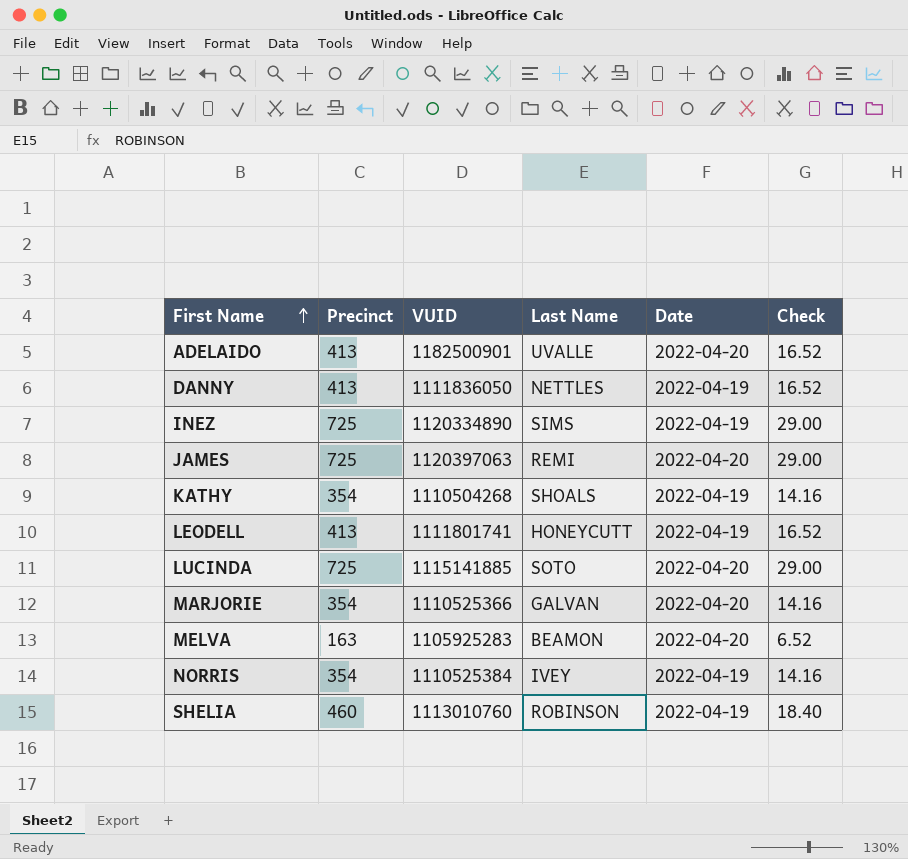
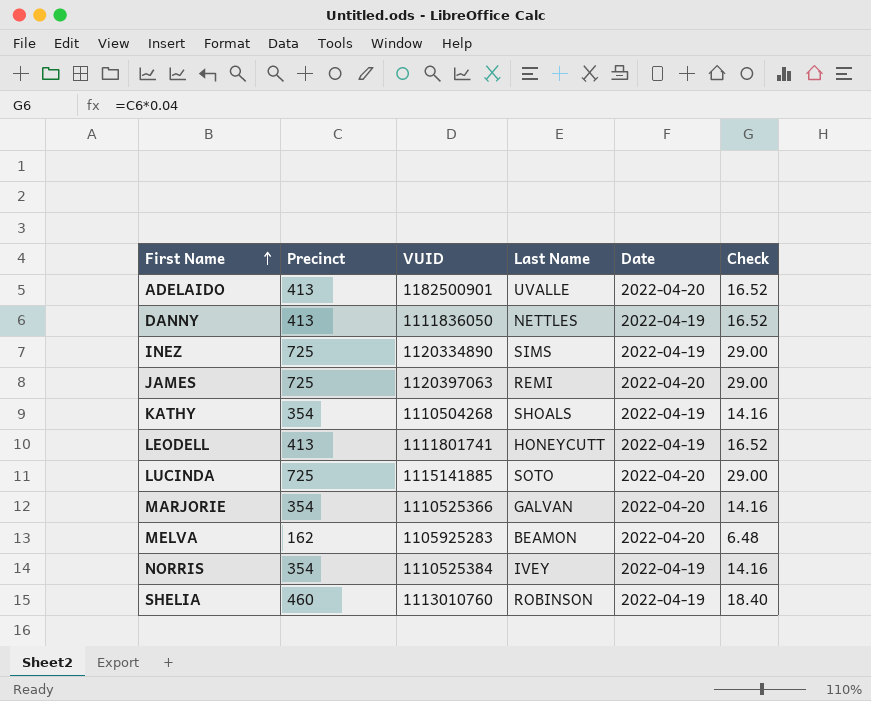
MELVA | Precinct: 163 -> 162
MELVA | Check: 6.52 -> 6.48

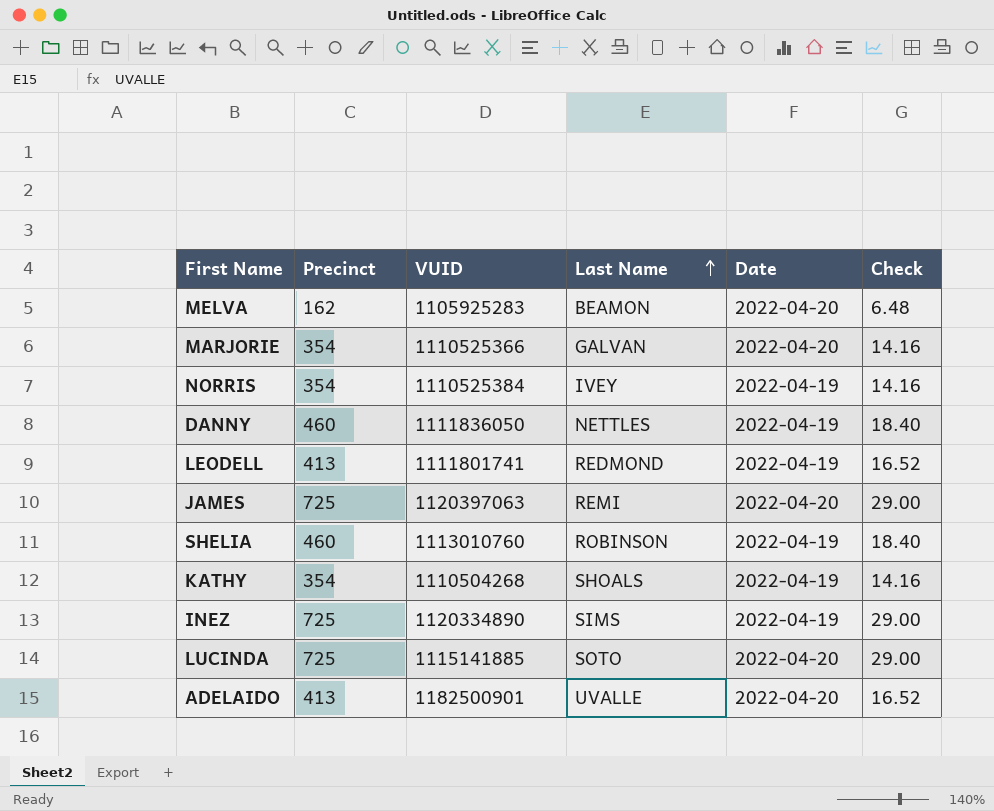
row order: First Name ascending -> Last Name ascending
DANNY | Precinct: 413 -> 460
DANNY | Check: 16.52 -> 18.40
LEODELL | Last Name: HONEYCUTT -> REDMOND

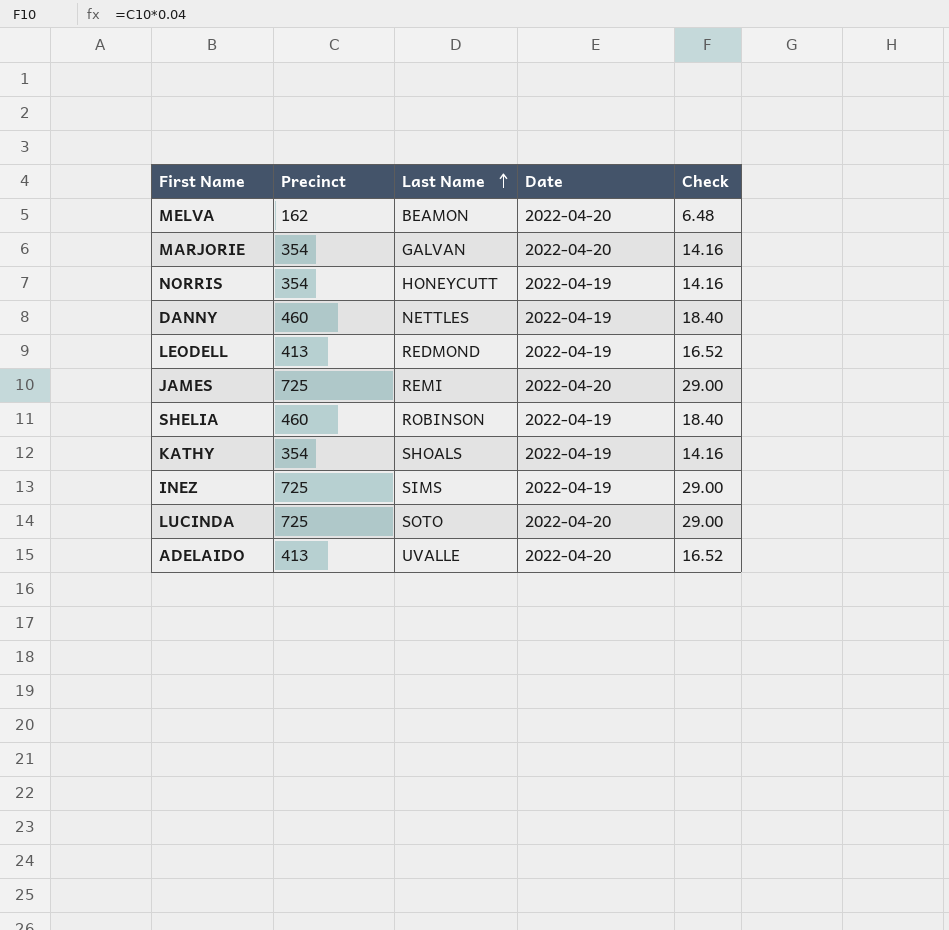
column VUID | position: 3 -> none
NORRIS | Last Name: IVEY -> HONEYCUTT

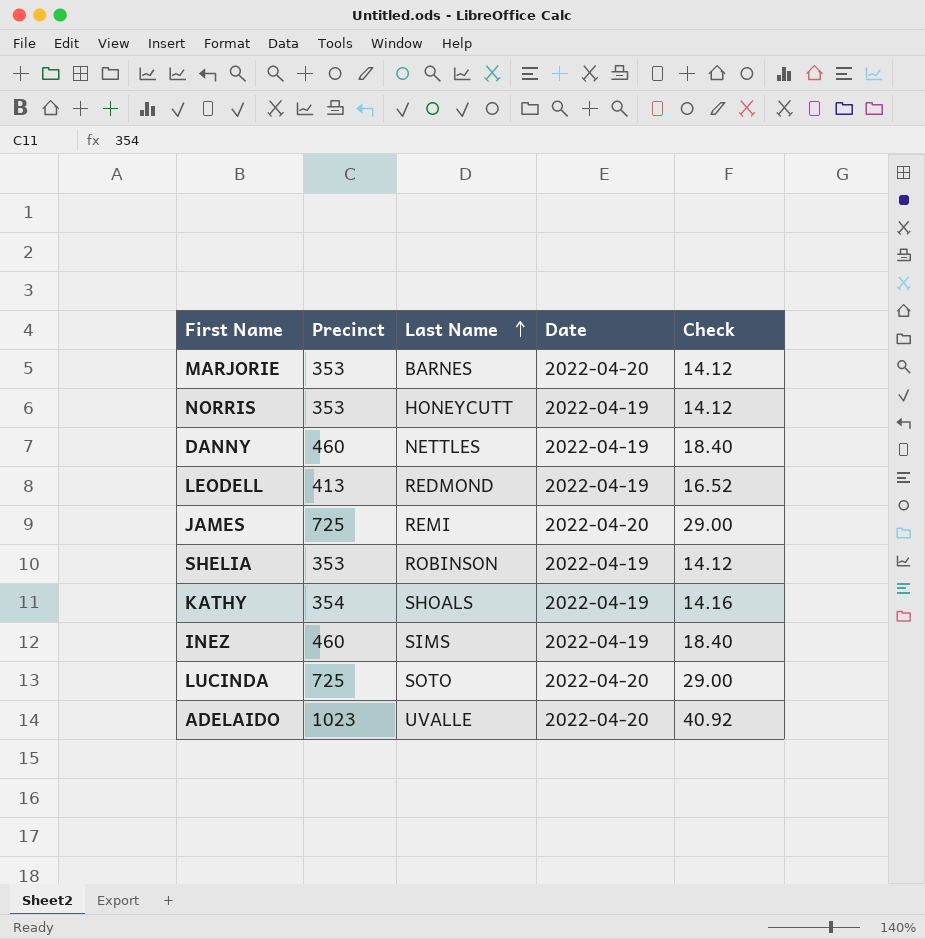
row MELVA: 162 | BEAMON | 2022-04-20 | 6.48 -> none
MARJORIE | Precinct: 354 -> 353
MARJORIE | Last Name: GALVAN -> BARNES
MARJORIE | Check: 14.16 -> 14.12
NORRIS | Precinct: 354 -> 353
NORRIS | Check: 14.16 -> 14.12
SHELIA | Precinct: 460 -> 353
SHELIA | Check: 18.40 -> 14.12
INEZ | Precinct: 725 -> 460
INEZ | Check: 29.00 -> 18.40
ADELAIDO | Precinct: 413 -> 1023
ADELAIDO | Check: 16.52 -> 40.92

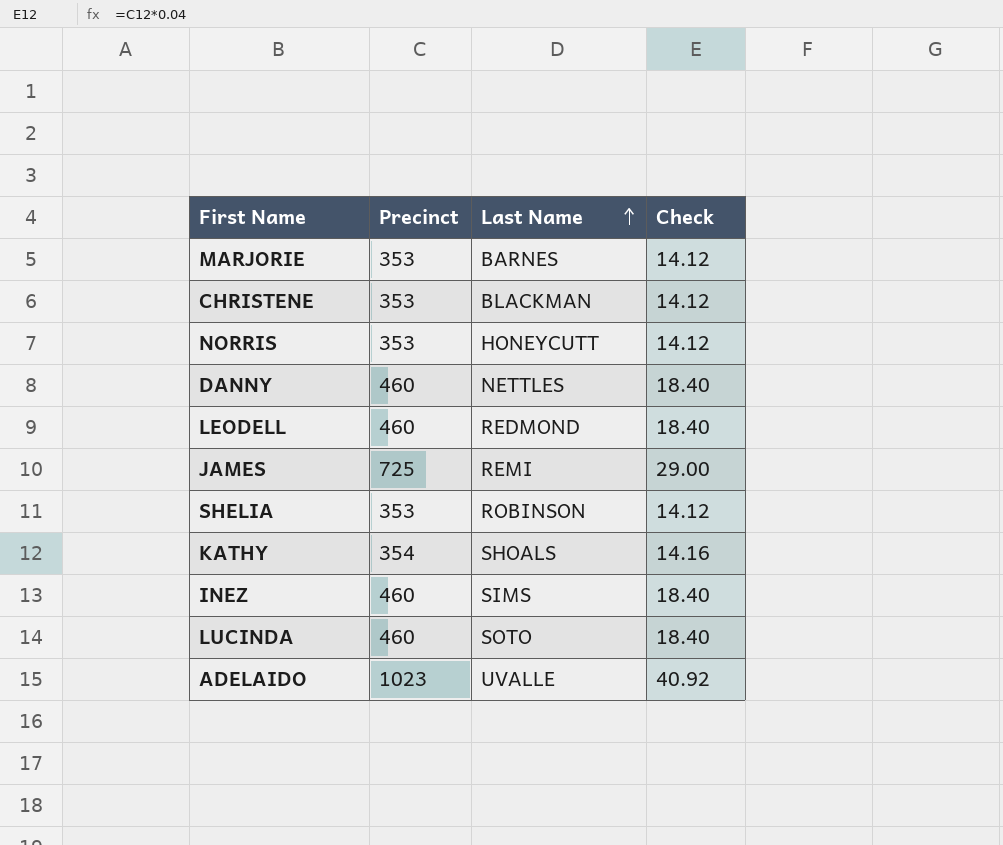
column Date | position: 4 -> none
row CHRISTENE: none -> 353 | BLACKMAN | 14.12
LEODELL | Precinct: 413 -> 460
LEODELL | Check: 16.52 -> 18.40
LUCINDA | Precinct: 725 -> 460
LUCINDA | Check: 29.00 -> 18.40

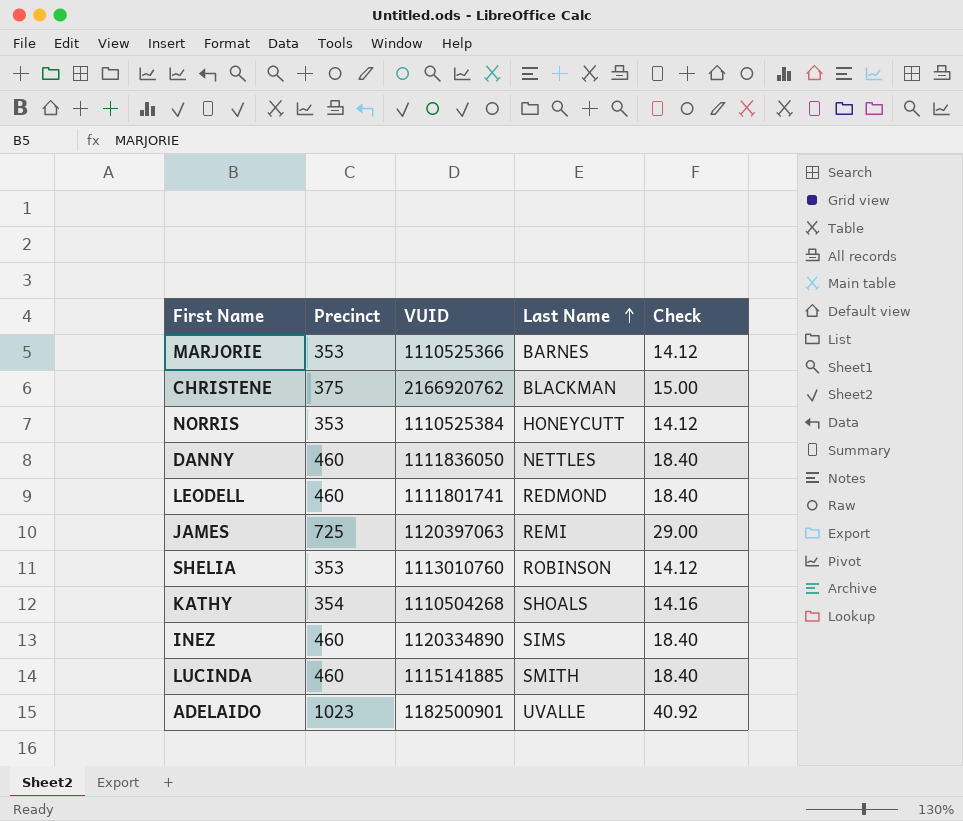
column VUID | position: none -> 3
CHRISTENE | Precinct: 353 -> 375
CHRISTENE | Check: 14.12 -> 15.00
LUCINDA | Last Name: SOTO -> SMITH

